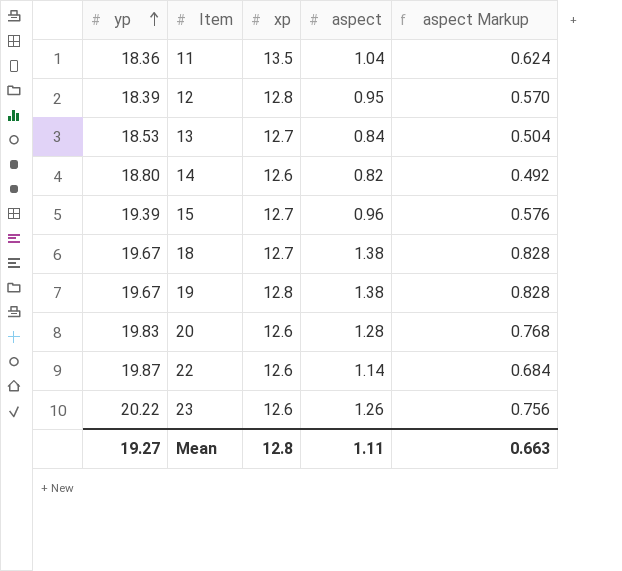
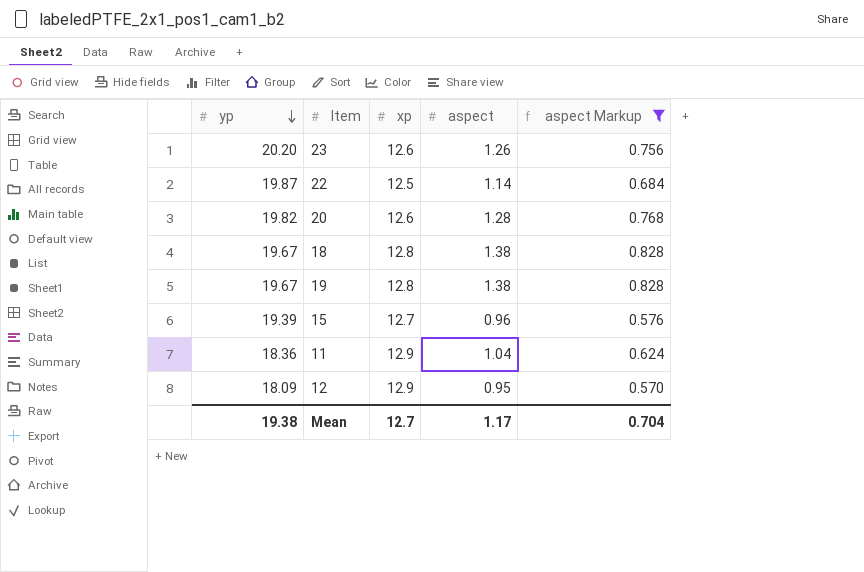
filter: none -> aspect Markup >= 0.570
row order: yp ascending -> yp descending
23 | yp: 20.22 -> 20.20
22 | xp: 12.6 -> 12.5
20 | yp: 19.83 -> 19.82
18 | xp: 12.7 -> 12.8
11 | xp: 13.5 -> 12.9
12 | yp: 18.39 -> 18.09
12 | xp: 12.8 -> 12.9
Mean | yp: 19.27 -> 19.38
Mean | xp: 12.8 -> 12.7
Mean | aspect: 1.11 -> 1.17
Mean | aspect Markup: 0.663 -> 0.704

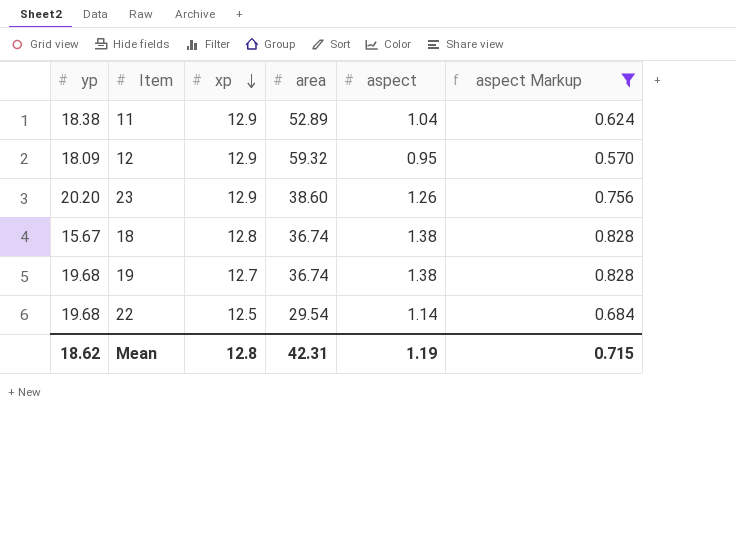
row order: yp descending -> xp descending
column area | position: none -> 4
row 20: 19.82 | 12.6 | 1.28 | 0.768 -> none
row 15: 19.39 | 12.7 | 0.96 | 0.576 -> none
11 | yp: 18.36 -> 18.38
23 | xp: 12.6 -> 12.9
18 | yp: 19.67 -> 15.67
19 | yp: 19.67 -> 19.68
19 | xp: 12.8 -> 12.7
22 | yp: 19.87 -> 19.68
Mean | yp: 19.38 -> 18.62
Mean | xp: 12.7 -> 12.8
Mean | aspect: 1.17 -> 1.19
Mean | aspect Markup: 0.704 -> 0.715

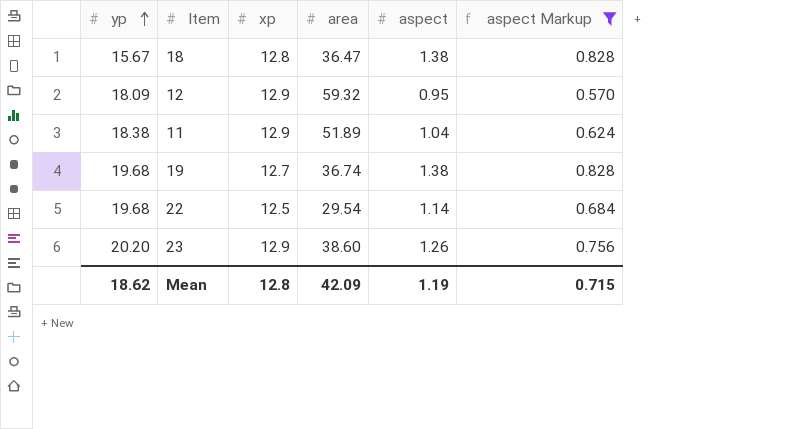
row order: xp descending -> yp ascending
18 | area: 36.74 -> 36.47
11 | area: 52.89 -> 51.89
Mean | area: 42.31 -> 42.09

